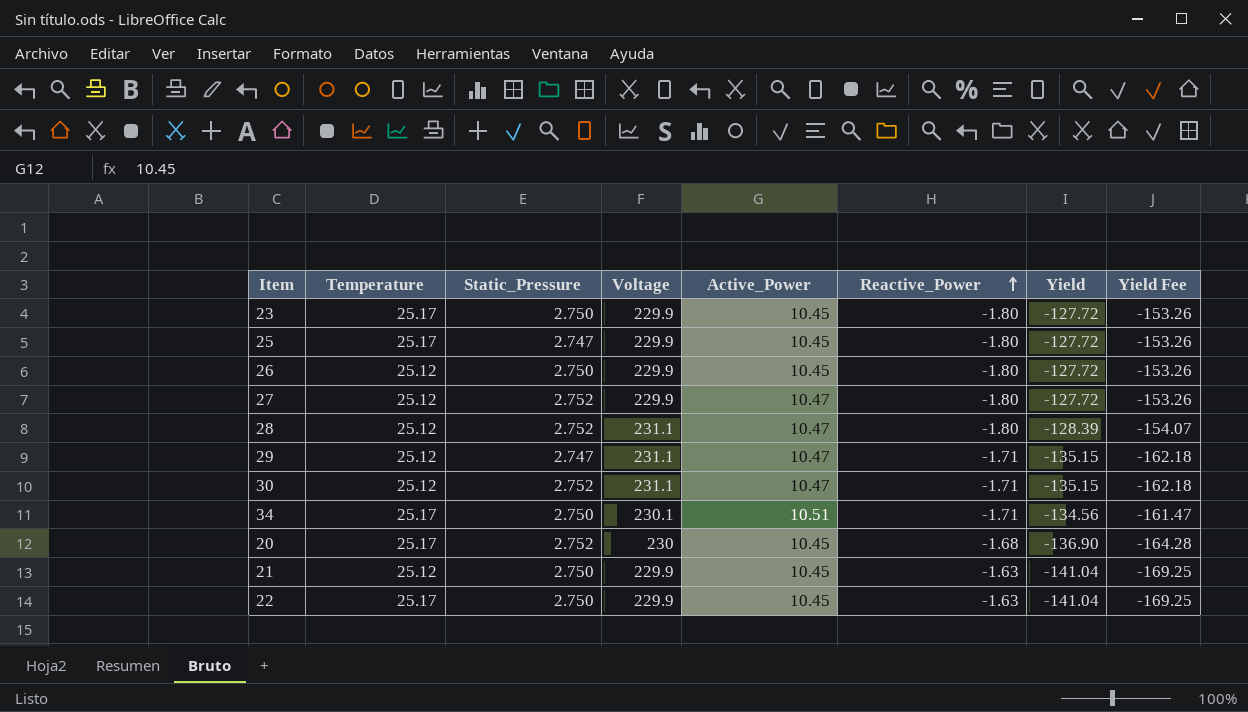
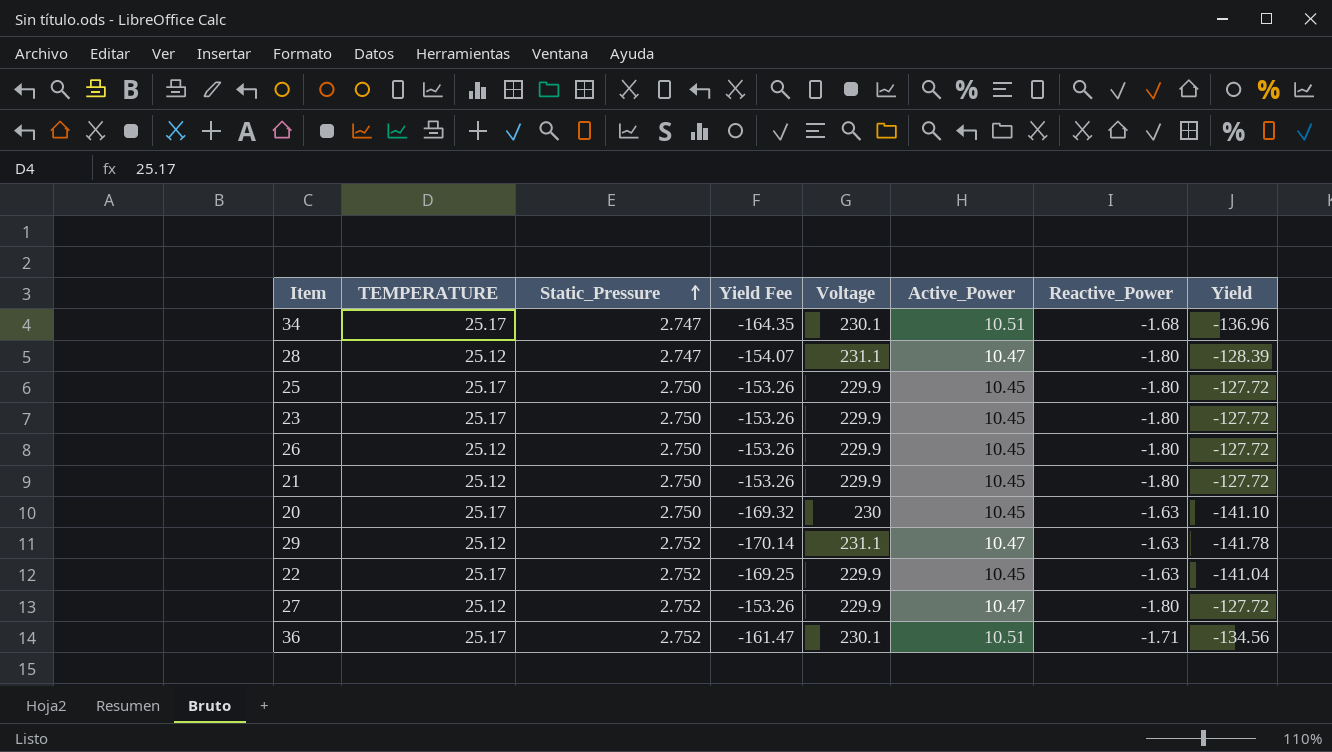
row order: Reactive_Power ascending -> Static_Pressure ascending
column name: Temperature -> TEMPERATURE
column Yield Fee | position: 8 -> 4
row 30: 25.12 | 2.752 | 231.1 | 10.47 | -1.71 | -135.15 | -162.18 -> none
34 | Static_Pressure: 2.750 -> 2.747
34 | Yield Fee: -161.47 -> -164.35
34 | Reactive_Power: -1.71 -> -1.68
34 | Yield: -134.56 -> -136.96
28 | Static_Pressure: 2.752 -> 2.747
25 | Static_Pressure: 2.747 -> 2.750
21 | Yield Fee: -169.25 -> -153.26
21 | Reactive_Power: -1.63 -> -1.80
21 | Yield: -141.04 -> -127.72
20 | Static_Pressure: 2.752 -> 2.750
20 | Yield Fee: -164.28 -> -169.32
20 | Reactive_Power: -1.68 -> -1.63
20 | Yield: -136.90 -> -141.10
29 | Static_Pressure: 2.747 -> 2.752
29 | Yield Fee: -162.18 -> -170.14
29 | Reactive_Power: -1.71 -> -1.63
29 | Yield: -135.15 -> -141.78
22 | Static_Pressure: 2.750 -> 2.752
row 36: none -> 25.17 | 2.752 | -161.47 | 230.1 | 10.51 | -1.71 | -134.56

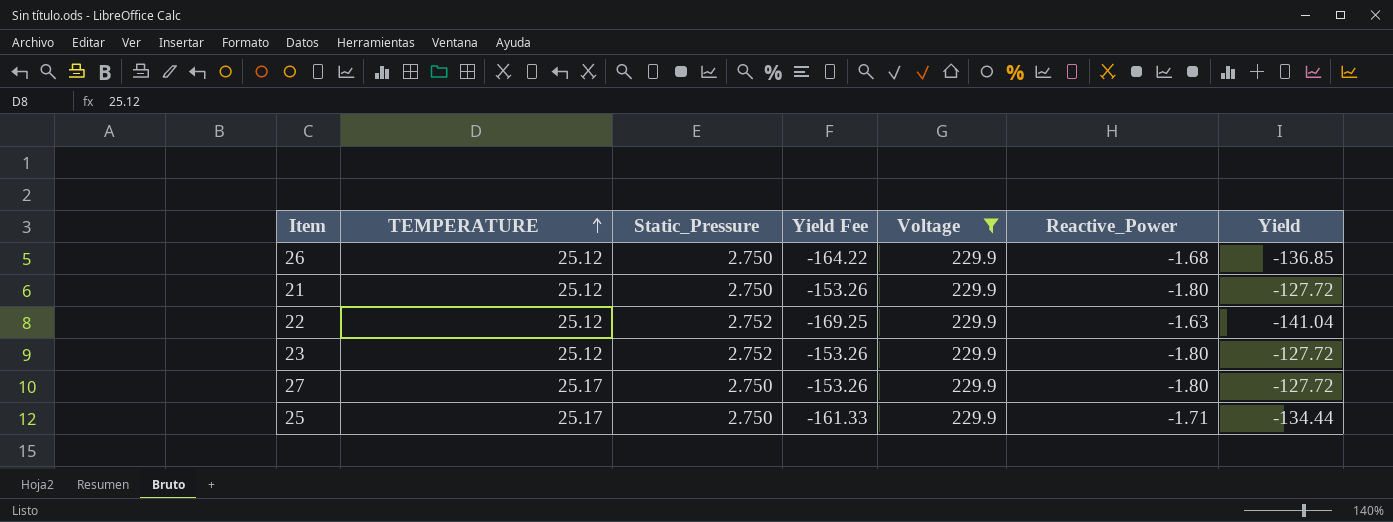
filter: none -> Voltage = 229.9
row order: Static_Pressure ascending -> TEMPERATURE ascending
column Active_Power | position: 6 -> none
26 | Yield Fee: -153.26 -> -164.22
26 | Reactive_Power: -1.80 -> -1.68
26 | Yield: -127.72 -> -136.85
22 | TEMPERATURE: 25.17 -> 25.12
23 | TEMPERATURE: 25.17 -> 25.12
23 | Static_Pressure: 2.750 -> 2.752
27 | TEMPERATURE: 25.12 -> 25.17
27 | Static_Pressure: 2.752 -> 2.750
25 | Yield Fee: -153.26 -> -161.33
25 | Reactive_Power: -1.80 -> -1.71
25 | Yield: -127.72 -> -134.44

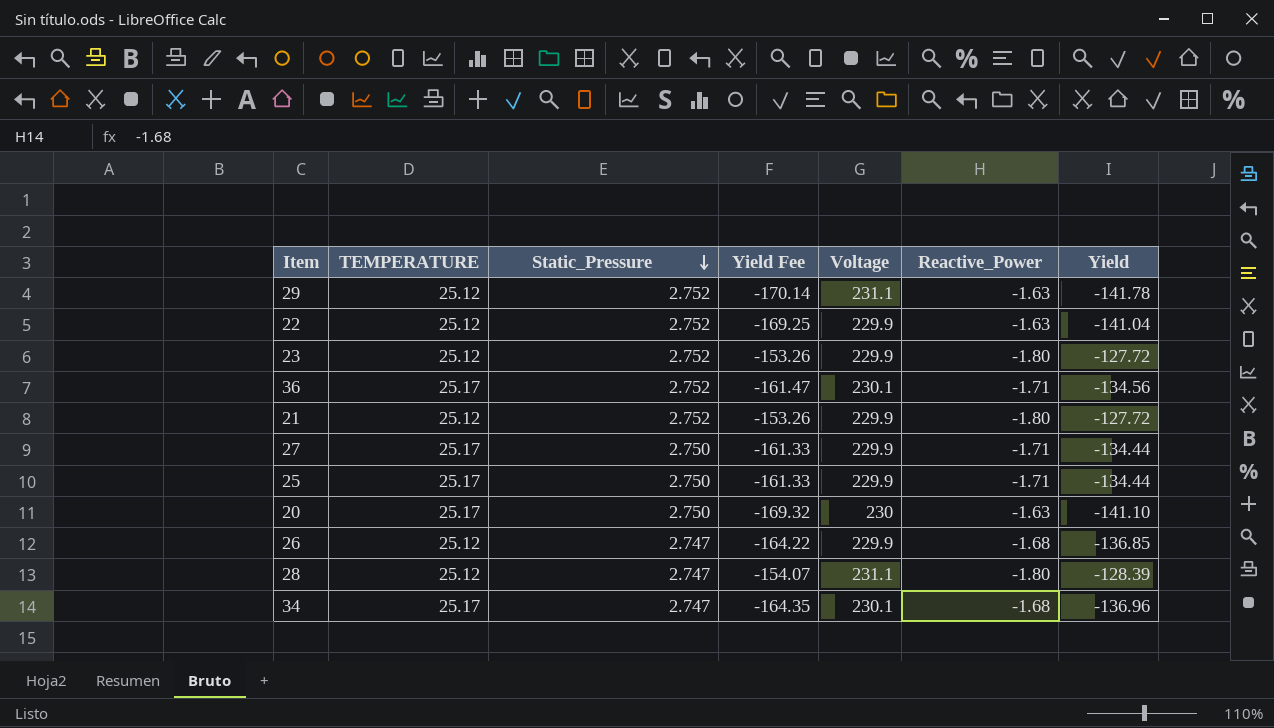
filter: Voltage = 229.9 -> none
row order: TEMPERATURE ascending -> Static_Pressure descending
21 | Static_Pressure: 2.750 -> 2.752
27 | Yield Fee: -153.26 -> -161.33
27 | Reactive_Power: -1.80 -> -1.71
27 | Yield: -127.72 -> -134.44
26 | Static_Pressure: 2.750 -> 2.747

